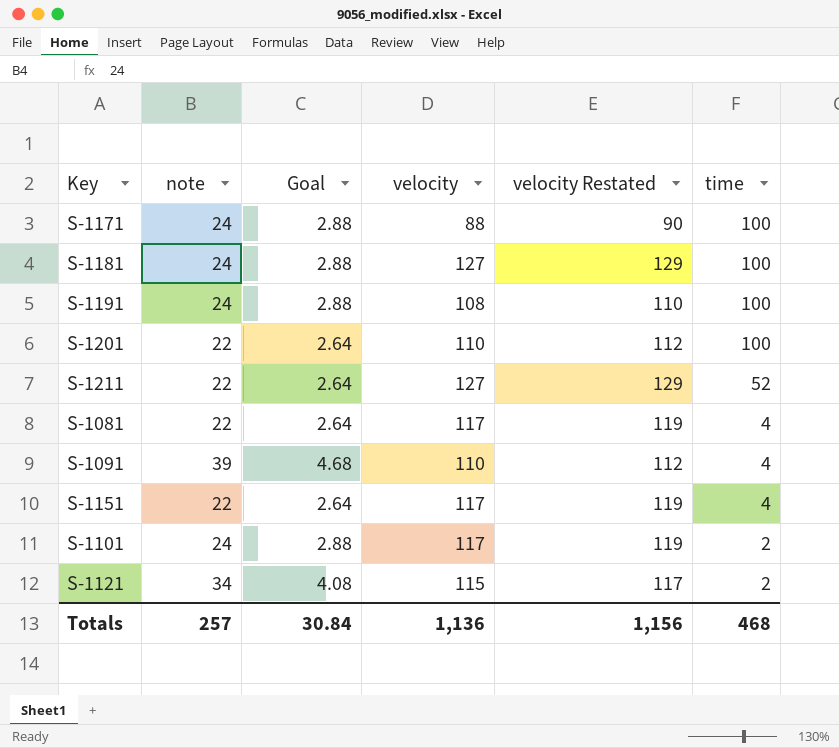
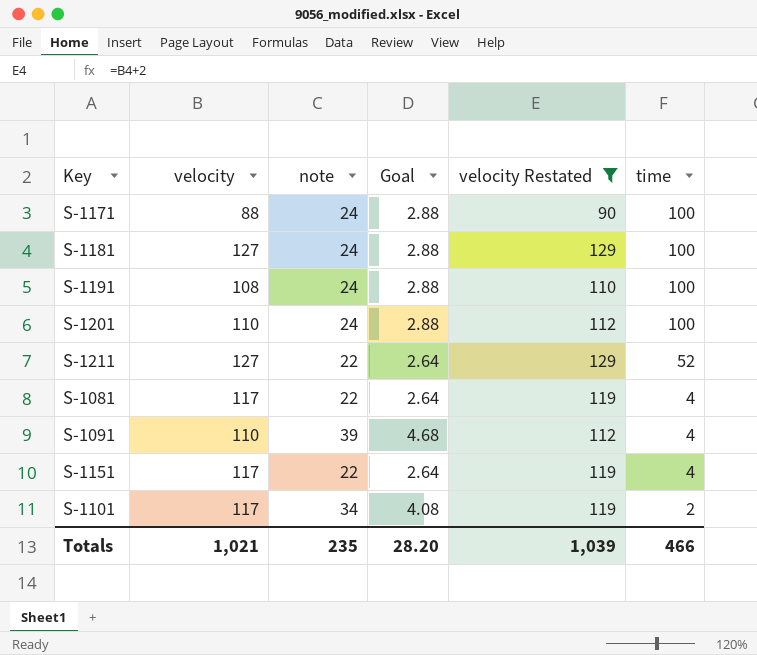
filter: none -> velocity Restated != 117
column velocity | position: 4 -> 2
S-1201 | note: 22 -> 24
S-1201 | Goal: 2.64 -> 2.88
S-1101 | note: 24 -> 34
S-1101 | Goal: 2.88 -> 4.08
Totals | velocity: 1,136 -> 1,021
Totals | note: 257 -> 235
Totals | Goal: 30.84 -> 28.20
Totals | velocity Restated: 1,156 -> 1,039
Totals | time: 468 -> 466

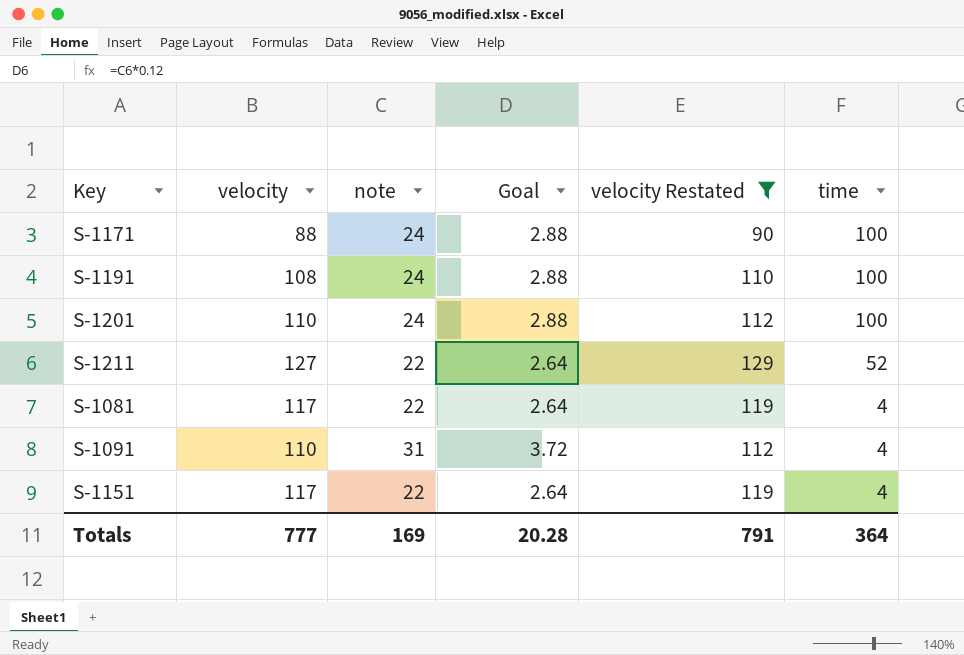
row S-1181: 127 | 24 | 2.88 | 129 | 100 -> none
row S-1101: 117 | 34 | 4.08 | 119 | 2 -> none
S-1091 | note: 39 -> 31
S-1091 | Goal: 4.68 -> 3.72
Totals | velocity: 1,021 -> 777
Totals | note: 235 -> 169
Totals | Goal: 28.20 -> 20.28
Totals | velocity Restated: 1,039 -> 791
Totals | time: 466 -> 364

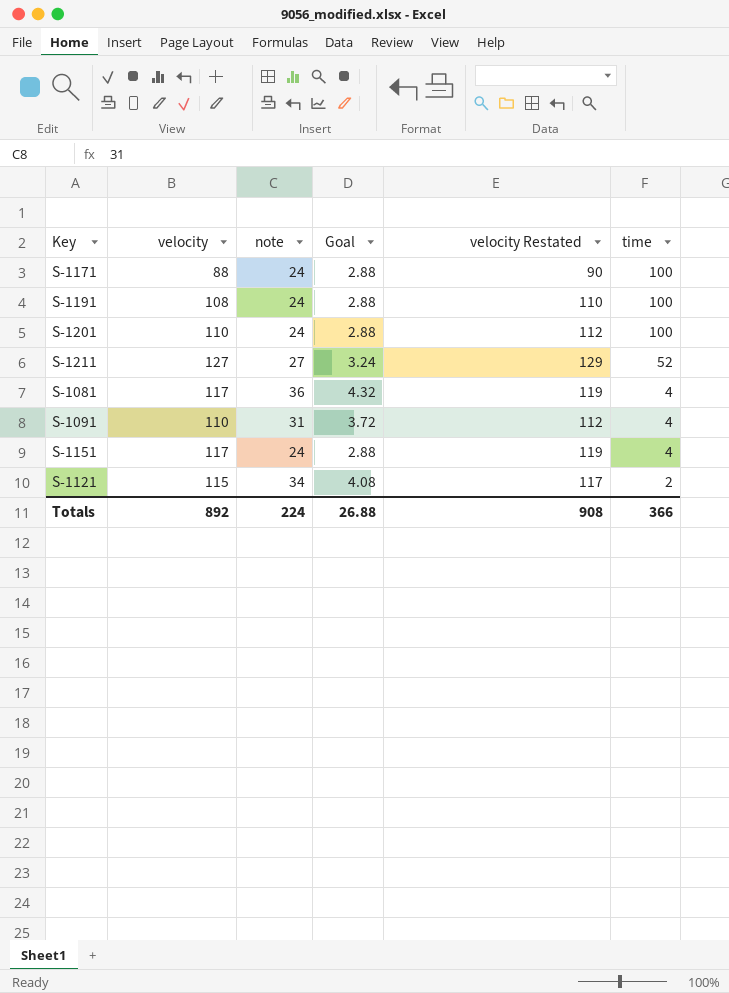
filter: velocity Restated != 117 -> none
S-1211 | note: 22 -> 27
S-1211 | Goal: 2.64 -> 3.24
S-1081 | note: 22 -> 36
S-1081 | Goal: 2.64 -> 4.32
S-1151 | note: 22 -> 24
S-1151 | Goal: 2.64 -> 2.88
Totals | velocity: 777 -> 892
Totals | note: 169 -> 224
Totals | Goal: 20.28 -> 26.88
Totals | velocity Restated: 791 -> 908
Totals | time: 364 -> 366

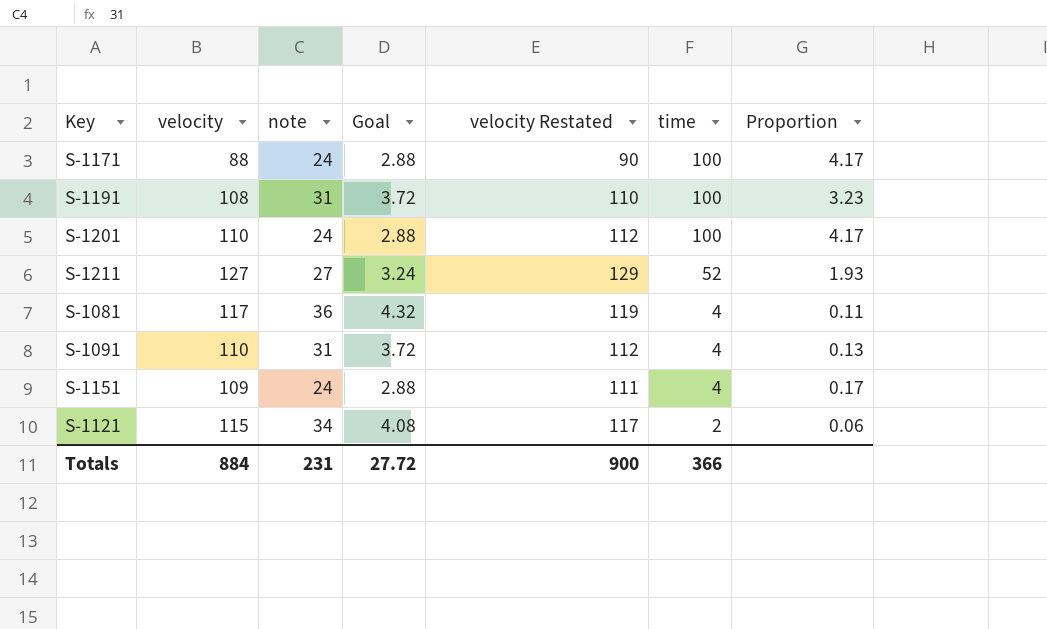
column Proportion | formula: none -> [time] / [note]
S-1191 | note: 24 -> 31
S-1191 | Goal: 2.88 -> 3.72
S-1151 | velocity: 117 -> 109
S-1151 | velocity Restated: 119 -> 111
Totals | velocity: 892 -> 884
Totals | note: 224 -> 231
Totals | Goal: 26.88 -> 27.72
Totals | velocity Restated: 908 -> 900

